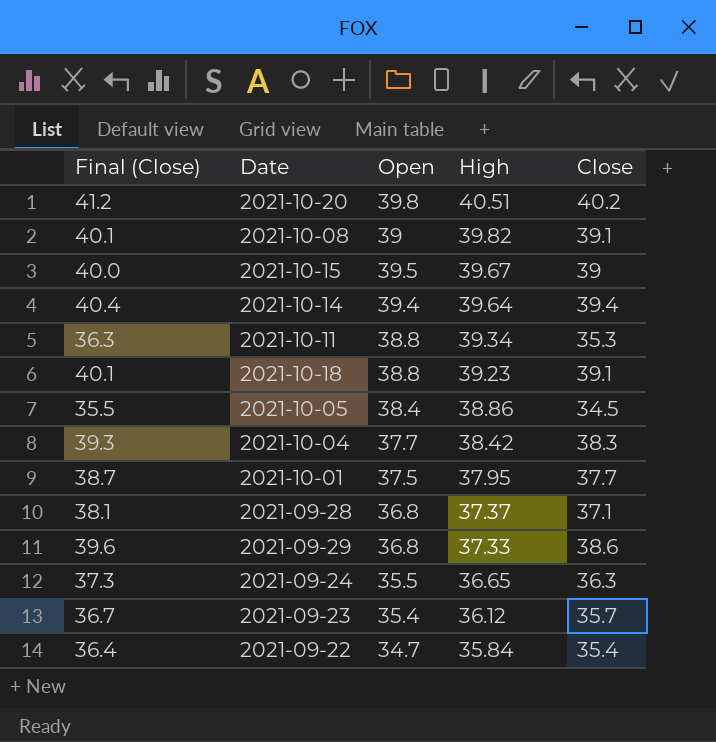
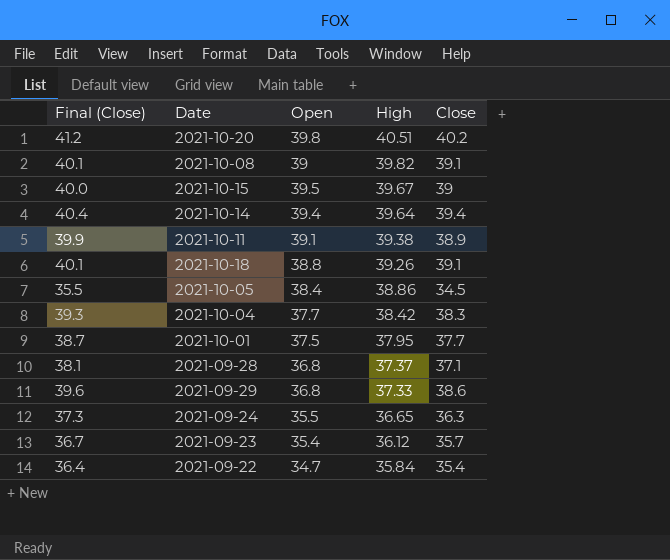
2021-10-11 | Final (Close): 36.3 -> 39.9
2021-10-11 | Open: 38.8 -> 39.1
2021-10-11 | High: 39.34 -> 39.38
2021-10-11 | Close: 35.3 -> 38.9
2021-10-18 | High: 39.23 -> 39.26

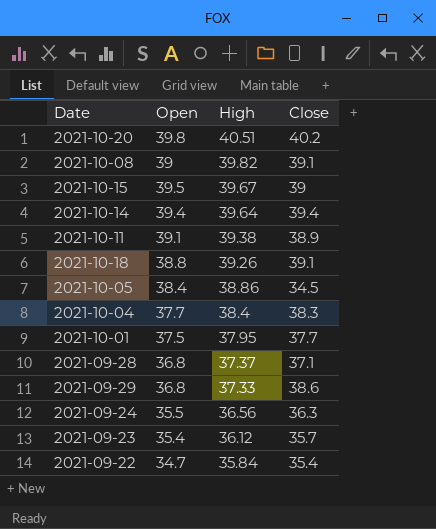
column Final (Close) | formula: [Close] + 1 -> none
2021-10-04 | High: 38.42 -> 38.4
2021-09-24 | High: 36.65 -> 36.56

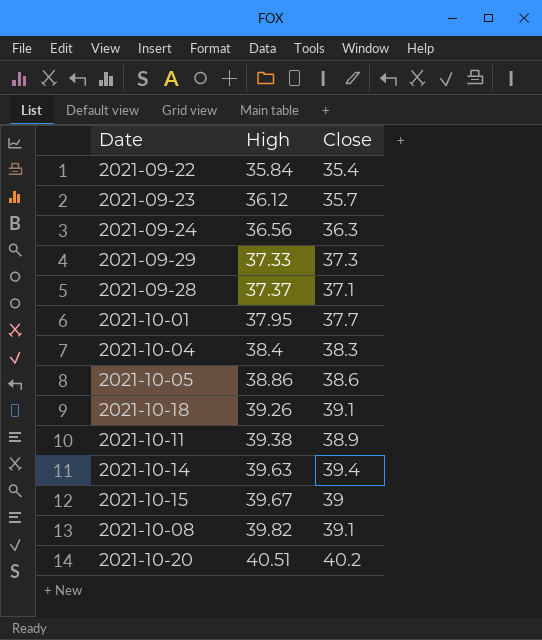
row order: High descending -> High ascending
column Open | position: 2 -> none
2021-09-29 | Close: 38.6 -> 37.3
2021-10-05 | Close: 34.5 -> 38.6
2021-10-14 | High: 39.64 -> 39.63

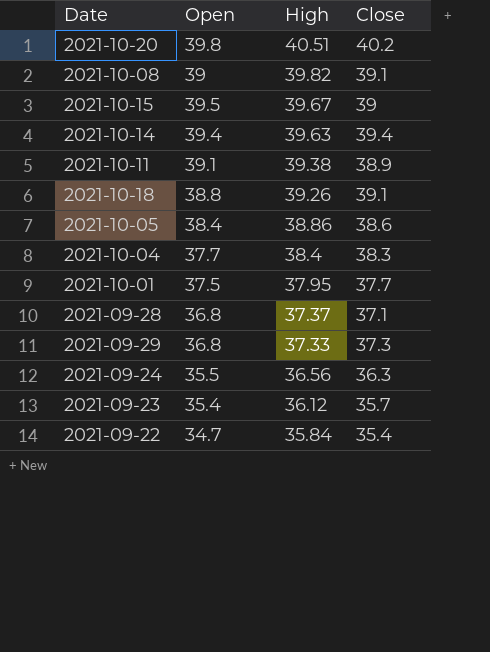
row order: High ascending -> High descending
column Open | position: none -> 2

